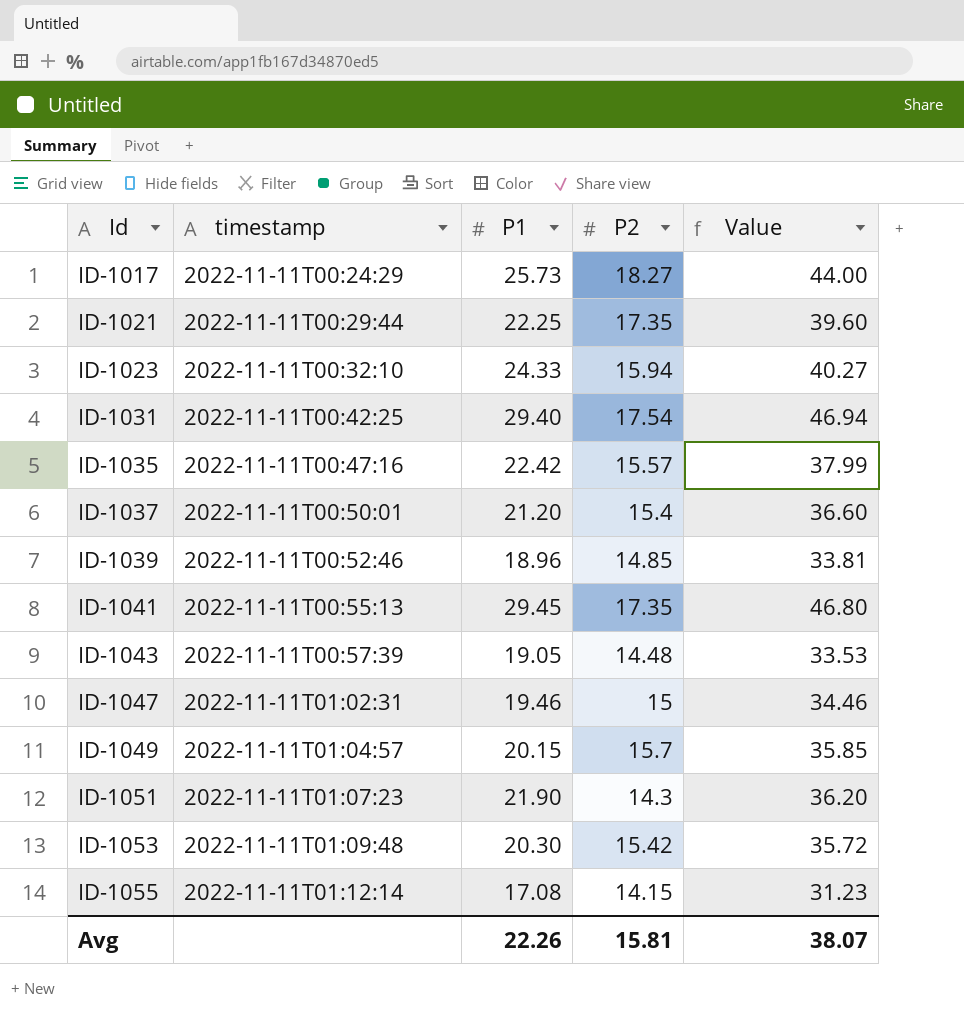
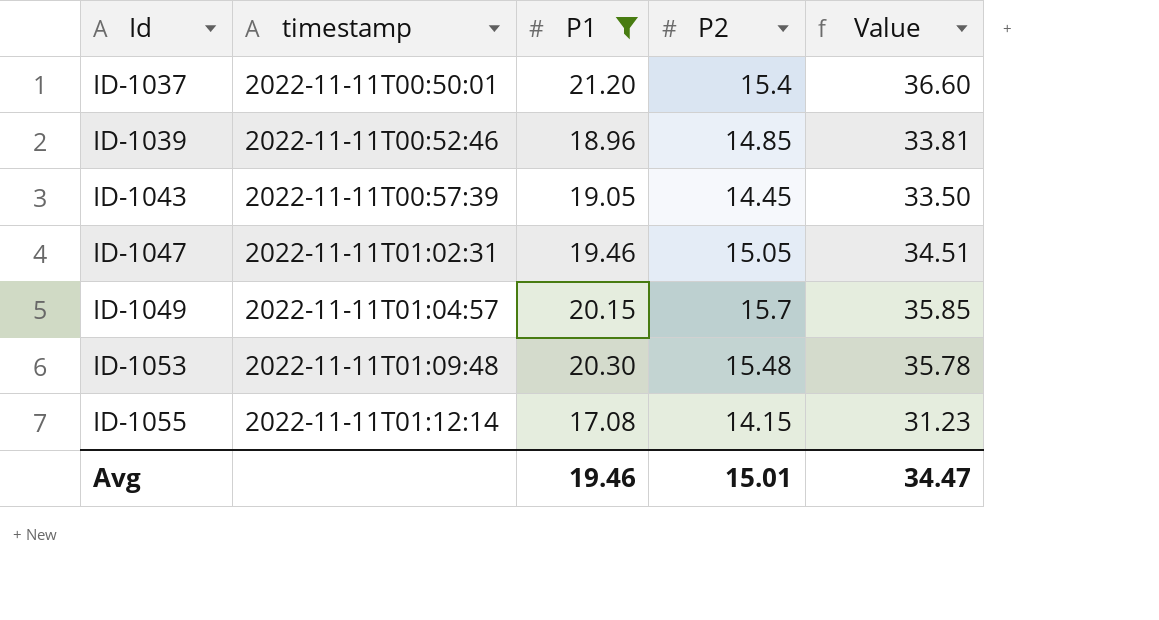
filter: none -> P1 <= 21.20
ID-1043 | P2: 14.48 -> 14.45
ID-1043 | Value: 33.53 -> 33.50
ID-1047 | P2: 15 -> 15.05
ID-1047 | Value: 34.46 -> 34.51
ID-1053 | P2: 15.42 -> 15.48
ID-1053 | Value: 35.72 -> 35.78
Avg | P1: 22.26 -> 19.46
Avg | P2: 15.81 -> 15.01
Avg | Value: 38.07 -> 34.47

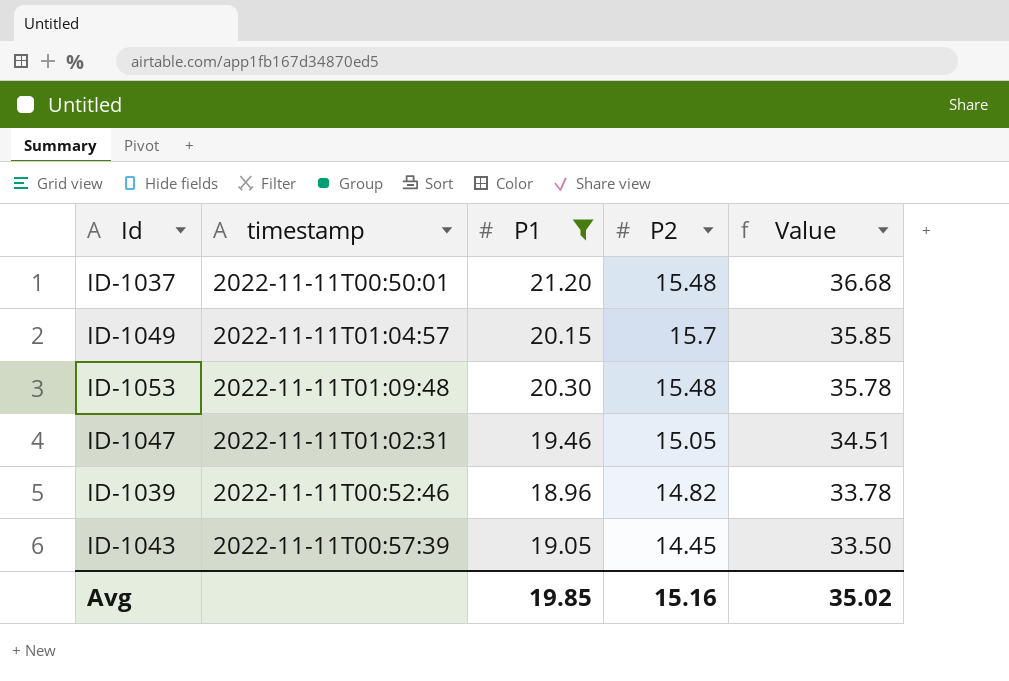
row order: Id ascending -> Value descending
row ID-1055: 2022-11-11T01:12:14 | 17.08 | 14.15 | 31.23 -> none
ID-1037 | P2: 15.4 -> 15.48
ID-1037 | Value: 36.60 -> 36.68
ID-1039 | P2: 14.85 -> 14.82
ID-1039 | Value: 33.81 -> 33.78
Avg | P1: 19.46 -> 19.85
Avg | P2: 15.01 -> 15.16
Avg | Value: 34.47 -> 35.02

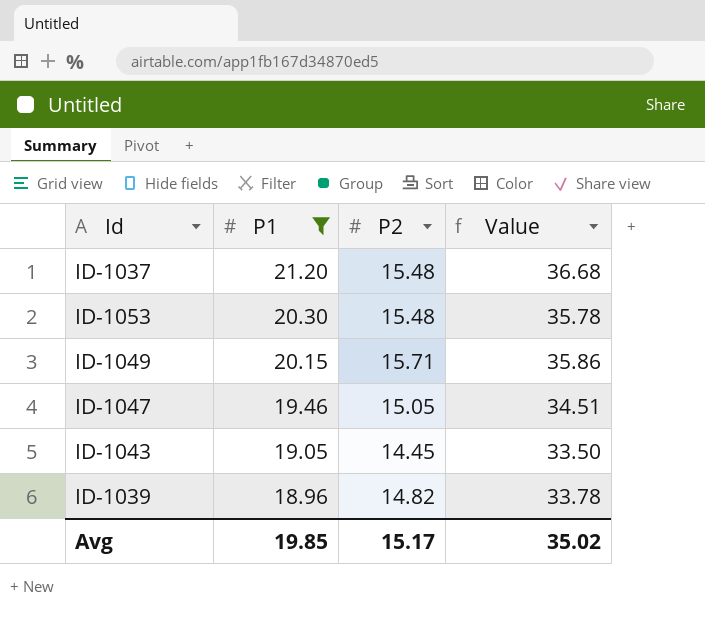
row order: Value descending -> P1 descending
column timestamp | position: 2 -> none
ID-1049 | P2: 15.7 -> 15.71
ID-1049 | Value: 35.85 -> 35.86
Avg | P2: 15.16 -> 15.17

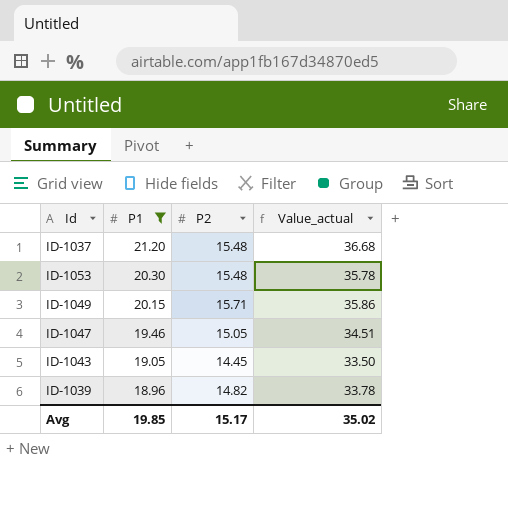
column name: Value -> Value_actual

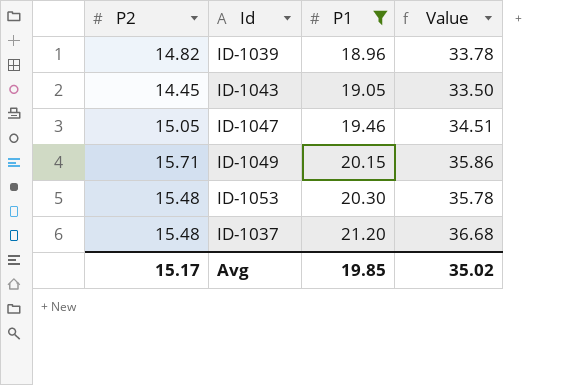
row order: P1 descending -> P1 ascending
column P2 | position: 3 -> 1
column name: Value_actual -> Value

